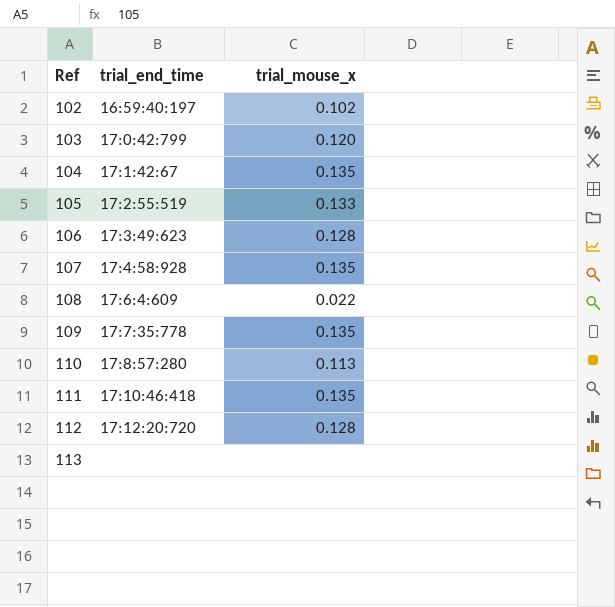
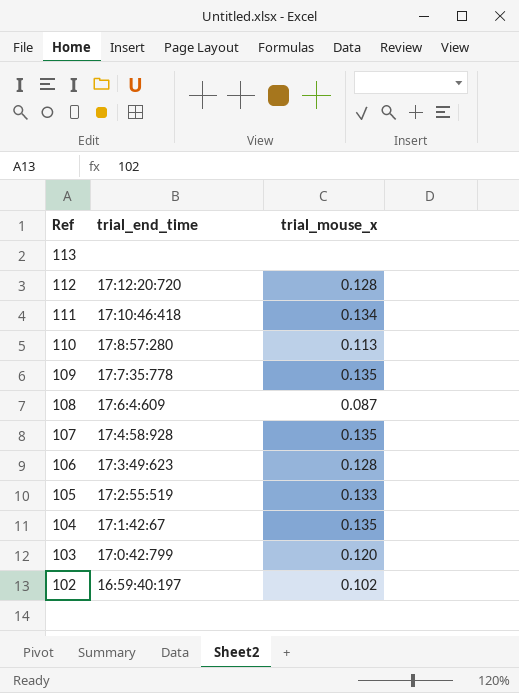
row order: Ref ascending -> Ref descending
111 | trial_mouse_x: 0.135 -> 0.134
108 | trial_mouse_x: 0.022 -> 0.087

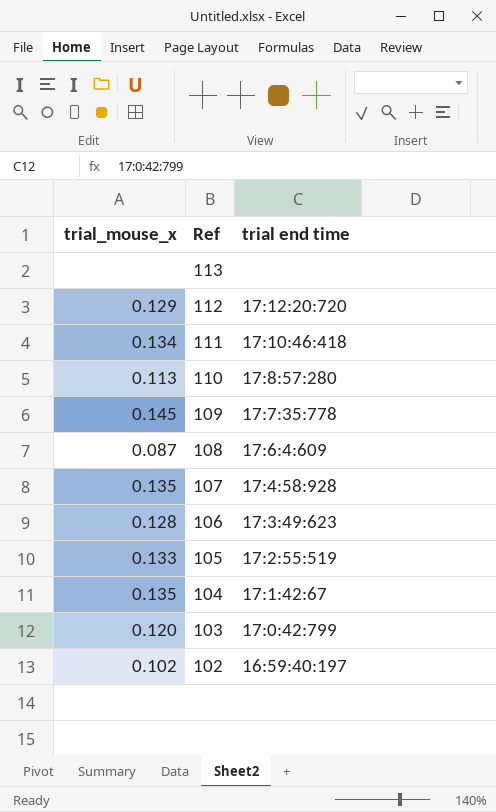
column trial_mouse_x | position: 3 -> 1
column name: trial_end_time -> trial end time
112 | trial_mouse_x: 0.128 -> 0.129
109 | trial_mouse_x: 0.135 -> 0.145

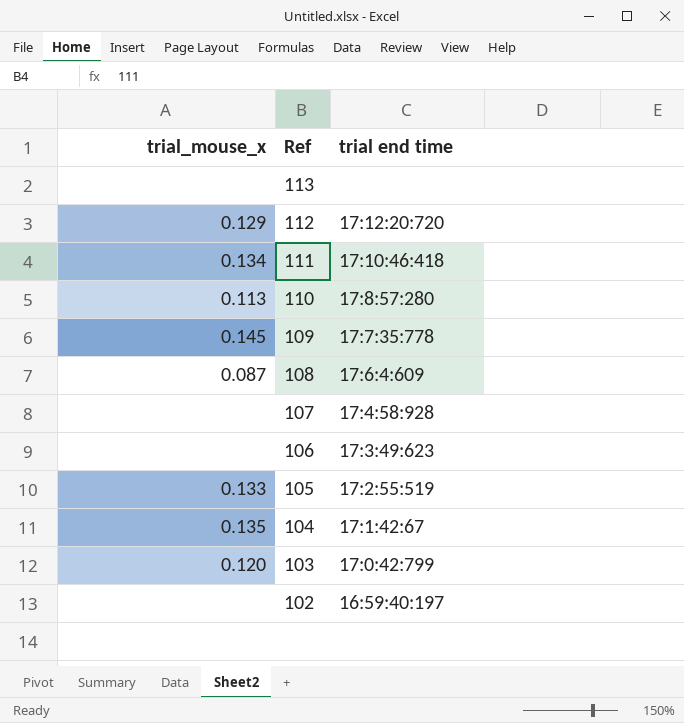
107 | trial_mouse_x: 0.135 -> none
106 | trial_mouse_x: 0.128 -> none
102 | trial_mouse_x: 0.102 -> none

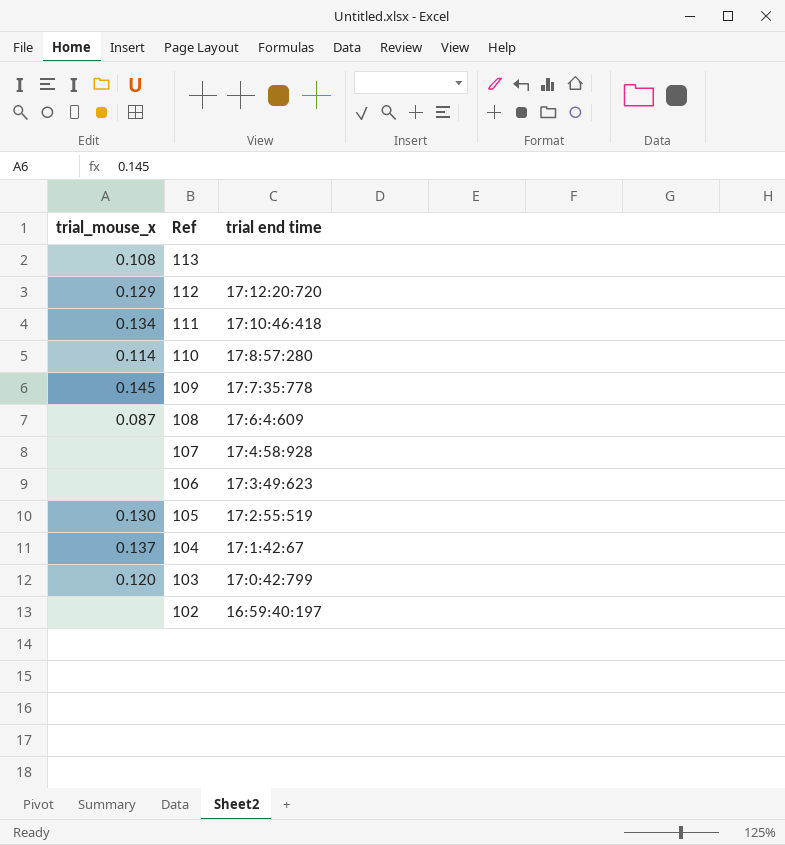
113 | trial_mouse_x: none -> 0.108
110 | trial_mouse_x: 0.113 -> 0.114
105 | trial_mouse_x: 0.133 -> 0.130
104 | trial_mouse_x: 0.135 -> 0.137

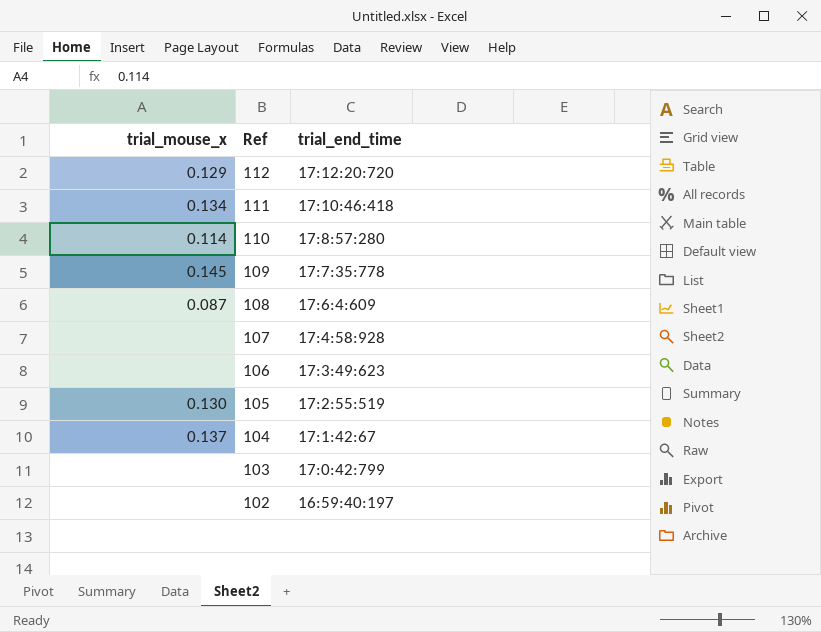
column name: trial end time -> trial_end_time
row 113: 0.108 | none -> none
103 | trial_mouse_x: 0.120 -> none

